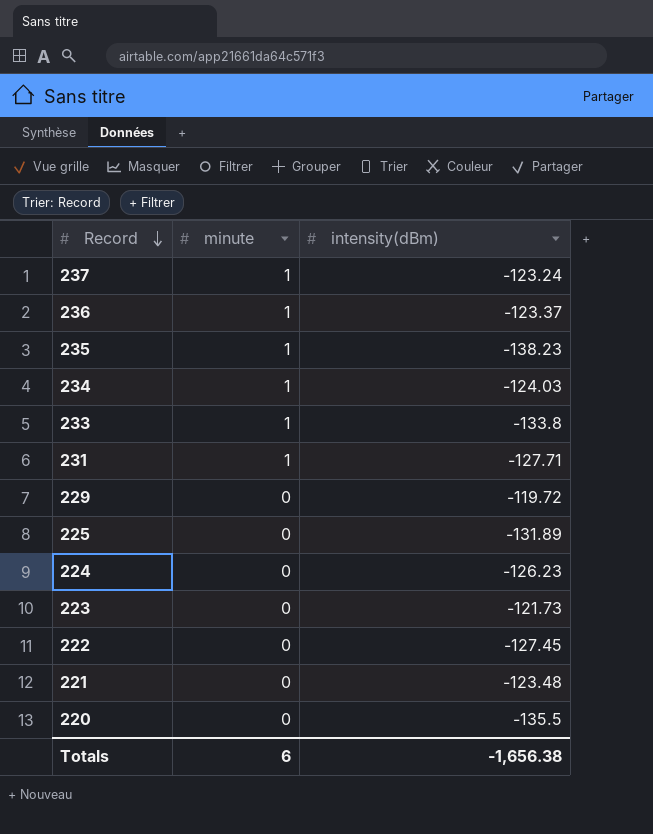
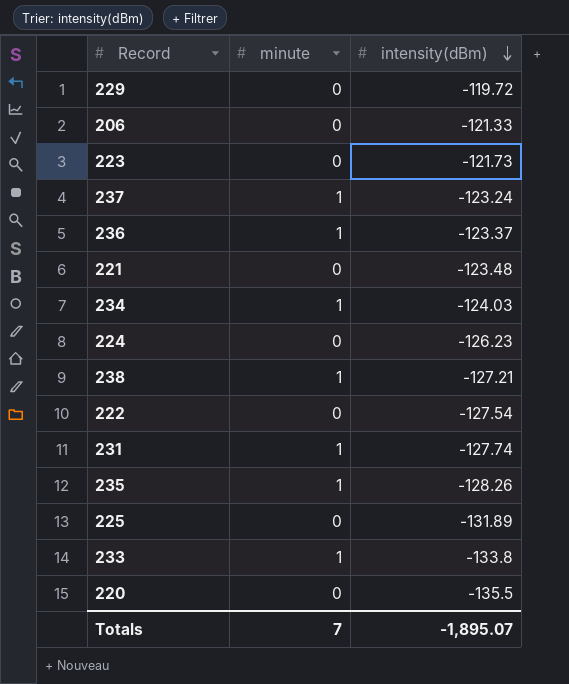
row order: Record descending -> intensity(dBm) descending
row 206: none -> 0 | -121.33
row 238: none -> 1 | -127.21
222 | intensity(dBm): -127.45 -> -127.54
231 | intensity(dBm): -127.71 -> -127.74
235 | intensity(dBm): -138.23 -> -128.26
Totals | minute: 6 -> 7
Totals | intensity(dBm): -1,656.38 -> -1,895.07

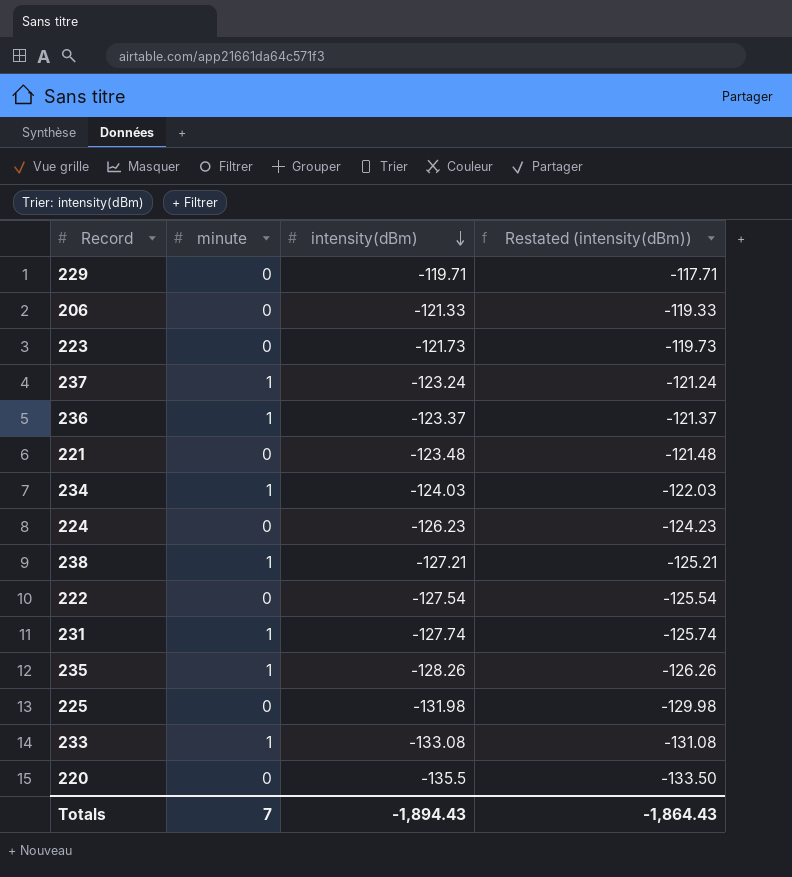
column Restated (intensity(dBm)) | formula: none -> [intensity(dBm)] + 2
229 | intensity(dBm): -119.72 -> -119.71
225 | intensity(dBm): -131.89 -> -131.98
233 | intensity(dBm): -133.8 -> -133.08
Totals | intensity(dBm): -1,895.07 -> -1,894.43

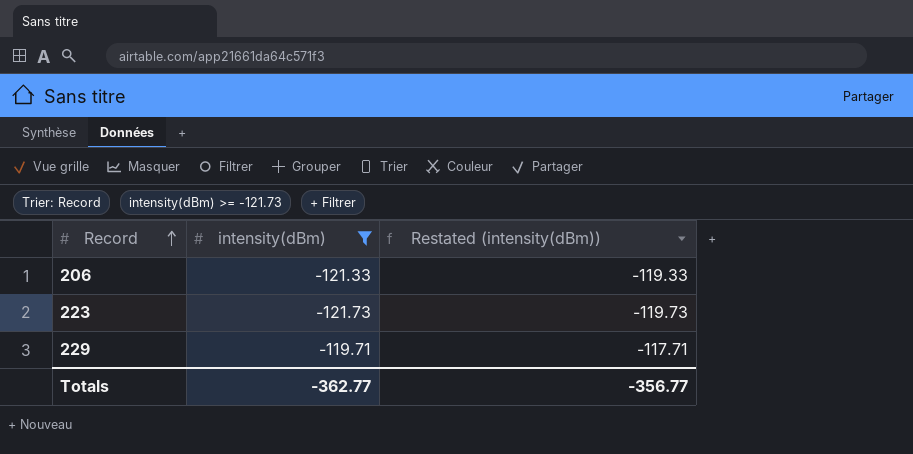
filter: none -> intensity(dBm) >= -121.73
row order: intensity(dBm) descending -> Record ascending
column minute | position: 2 -> none
Totals | intensity(dBm): -1,894.43 -> -362.77
Totals | Restated (intensity(dBm)): -1,864.43 -> -356.77

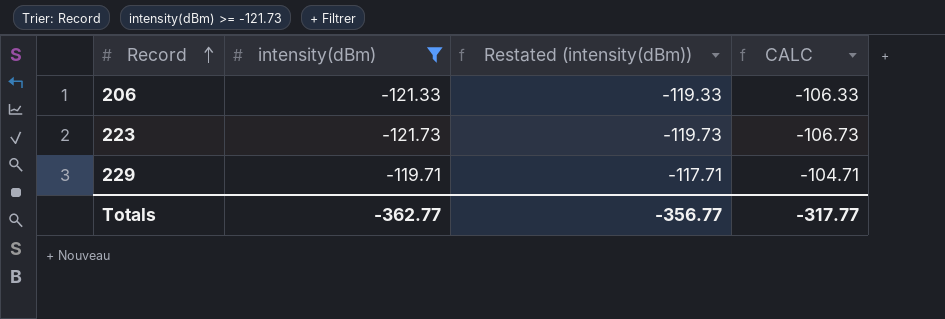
column CALC | formula: none -> [intensity(dBm)] + 15

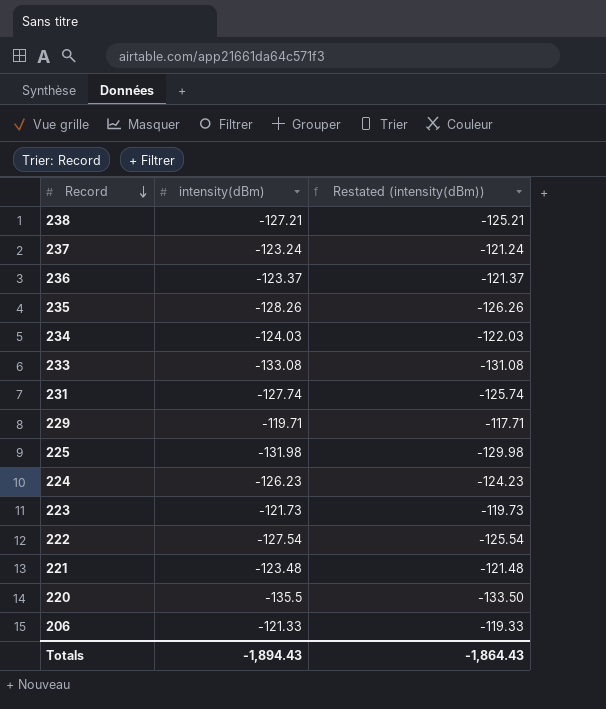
filter: intensity(dBm) >= -121.73 -> none
row order: Record ascending -> Record descending
column CALC | formula: [intensity(dBm)] + 15 -> none
Totals | intensity(dBm): -362.77 -> -1,894.43
Totals | Restated (intensity(dBm)): -356.77 -> -1,864.43

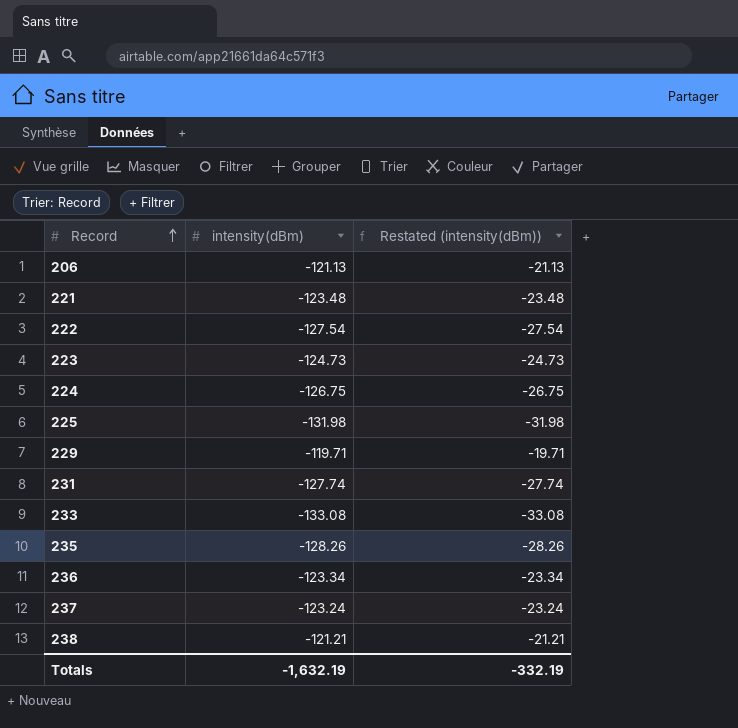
row order: Record descending -> Record ascending
column Restated (intensity(dBm)) | formula: [intensity(dBm)] + 2 -> [intensity(dBm)] + 100
row 234: -124.03 | -122.03 -> none
row 220: -135.5 | -133.50 -> none
206 | intensity(dBm): -121.33 -> -121.13
223 | intensity(dBm): -121.73 -> -124.73
224 | intensity(dBm): -126.23 -> -126.75
236 | intensity(dBm): -123.37 -> -123.34
238 | intensity(dBm): -127.21 -> -121.21
Totals | intensity(dBm): -1,894.43 -> -1,632.19
Totals | Restated (intensity(dBm)): -1,864.43 -> -332.19

